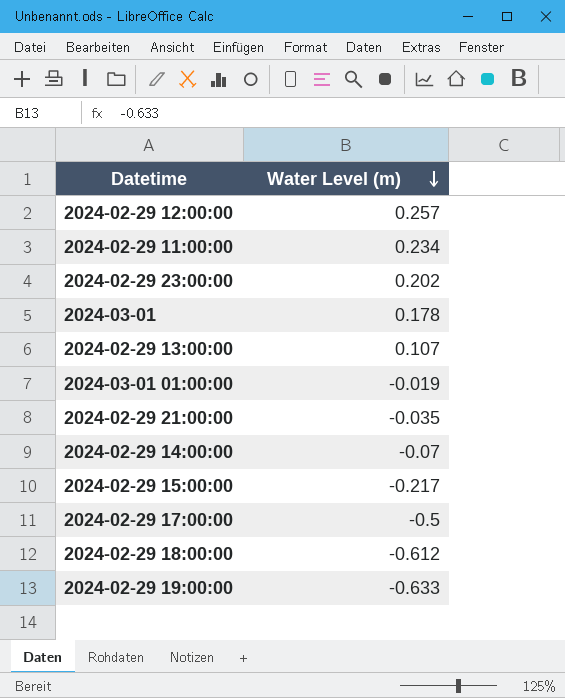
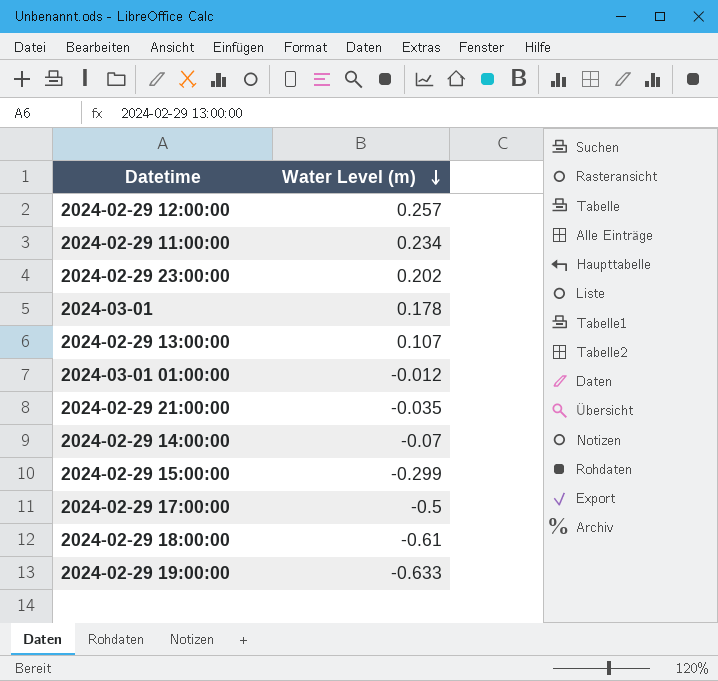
2024-03-01 01:00:00 | Water Level (m): -0.019 -> -0.012
2024-02-29 15:00:00 | Water Level (m): -0.217 -> -0.299
2024-02-29 18:00:00 | Water Level (m): -0.612 -> -0.61

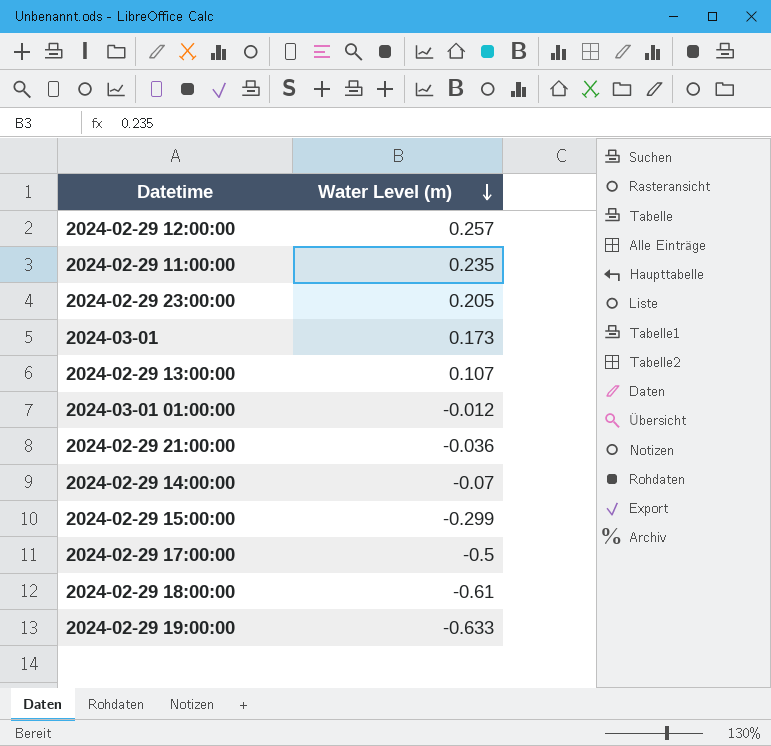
2024-02-29 11:00:00 | Water Level (m): 0.234 -> 0.235
2024-02-29 23:00:00 | Water Level (m): 0.202 -> 0.205
2024-03-01 | Water Level (m): 0.178 -> 0.173
2024-02-29 21:00:00 | Water Level (m): -0.035 -> -0.036

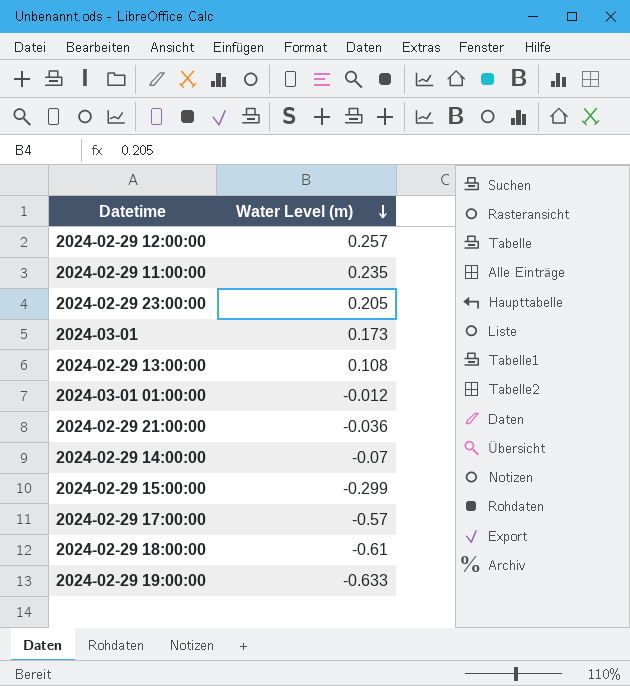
2024-02-29 13:00:00 | Water Level (m): 0.107 -> 0.108
2024-02-29 17:00:00 | Water Level (m): -0.5 -> -0.57

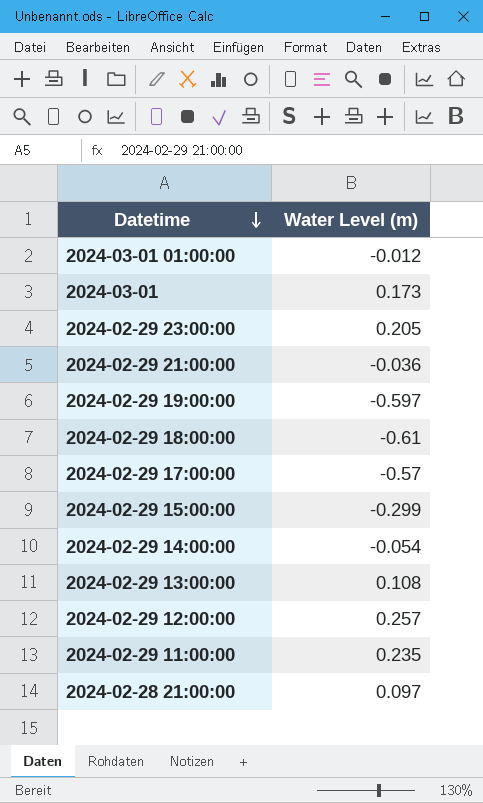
row order: Water Level (m) descending -> Datetime descending
2024-02-29 19:00:00 | Water Level (m): -0.633 -> -0.597
2024-02-29 14:00:00 | Water Level (m): -0.07 -> -0.054
row 2024-02-28 21:00:00: none -> 0.097

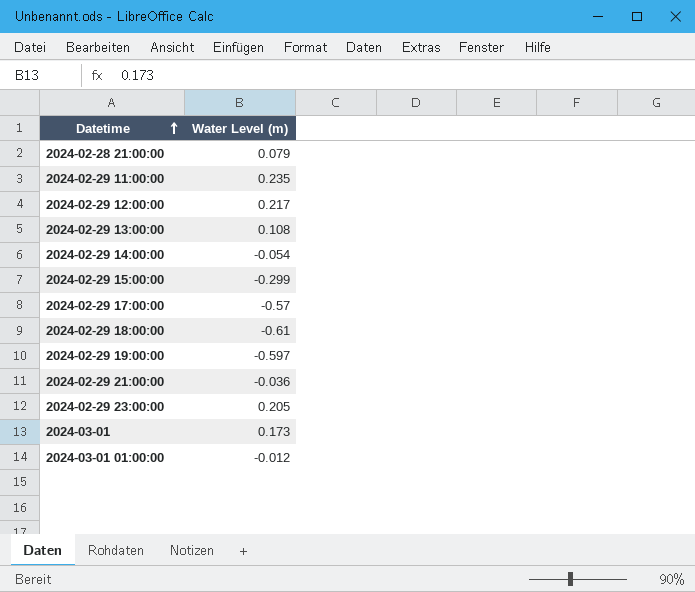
row order: Datetime descending -> Datetime ascending
2024-02-28 21:00:00 | Water Level (m): 0.097 -> 0.079
2024-02-29 12:00:00 | Water Level (m): 0.257 -> 0.217

